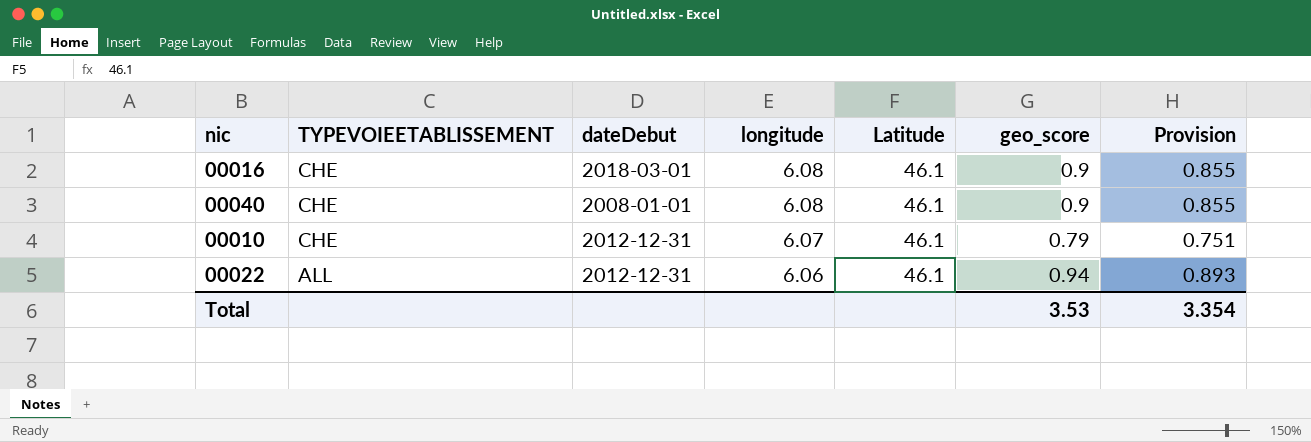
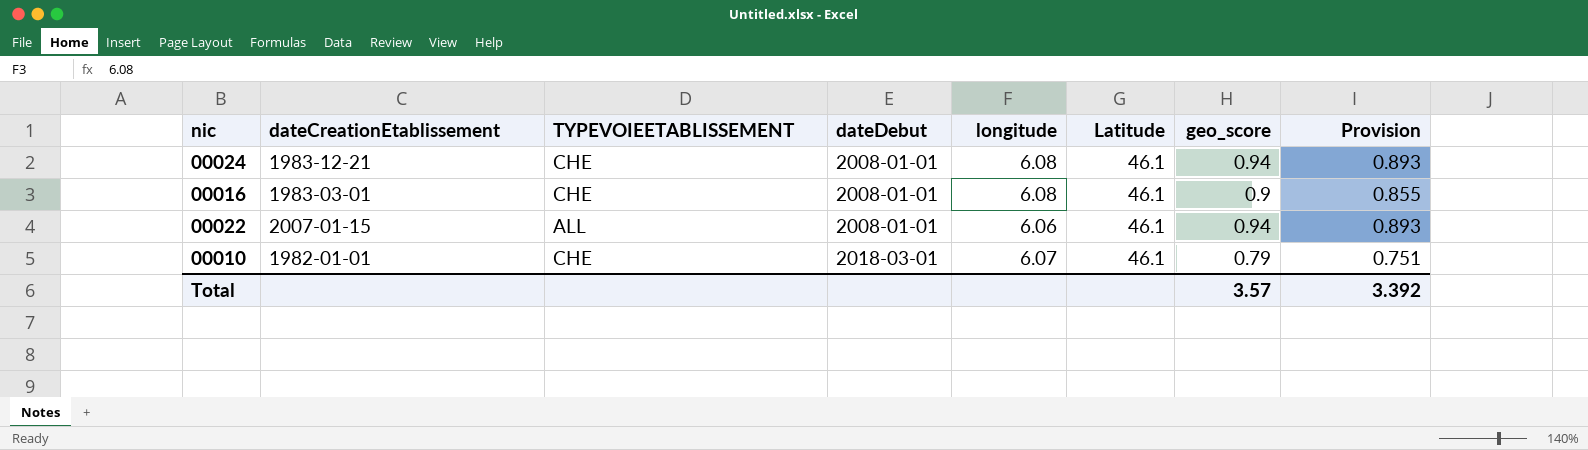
row order: TYPEVOIEETABLISSEMENT descending -> dateDebut ascending
column dateCreationEtablissement | position: none -> 2
row 00040: CHE | 2008-01-01 | 6.08 | 46.1 | 0.9 | 0.855 -> none
row 00024: none -> 1983-12-21 | CHE | 2008-01-01 | 6.08 | 46.1 | 0.94 | 0.893
00016 | dateDebut: 2018-03-01 -> 2008-01-01
00022 | dateDebut: 2012-12-31 -> 2008-01-01
00010 | dateDebut: 2012-12-31 -> 2018-03-01
Total | geo_score: 3.53 -> 3.57
Total | Provision: 3.354 -> 3.392

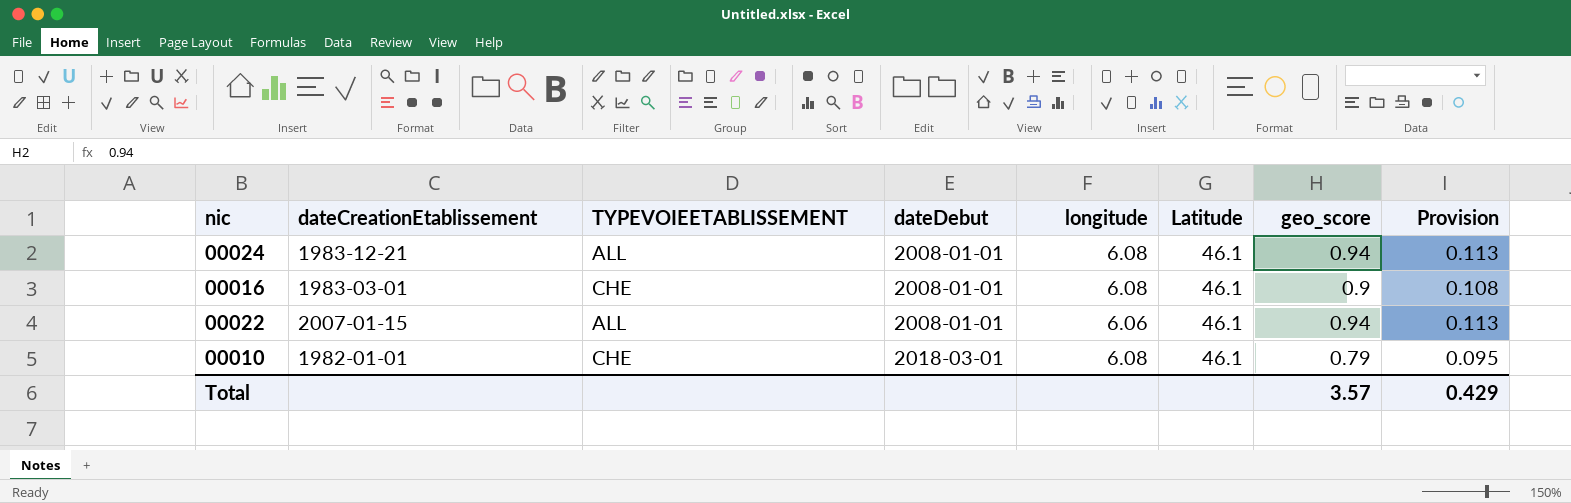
column Provision | formula: [geo_score] * 0.95 -> [geo_score] * 0.12
00024 | TYPEVOIEETABLISSEMENT: CHE -> ALL
00010 | longitude: 6.07 -> 6.08
Total | Provision: 3.392 -> 0.429

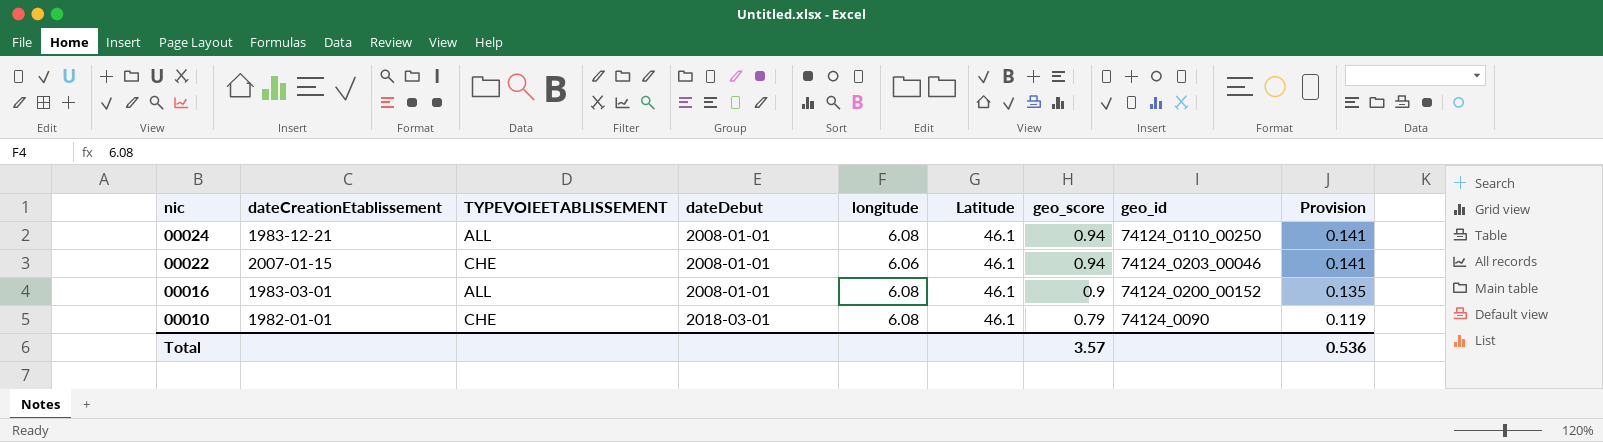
row order: dateDebut ascending -> nic descending
column geo_id | position: none -> 8
column Provision | formula: [geo_score] * 0.12 -> [geo_score] * 0.15
00022 | TYPEVOIEETABLISSEMENT: ALL -> CHE
00016 | TYPEVOIEETABLISSEMENT: CHE -> ALL
Total | Provision: 0.429 -> 0.536

